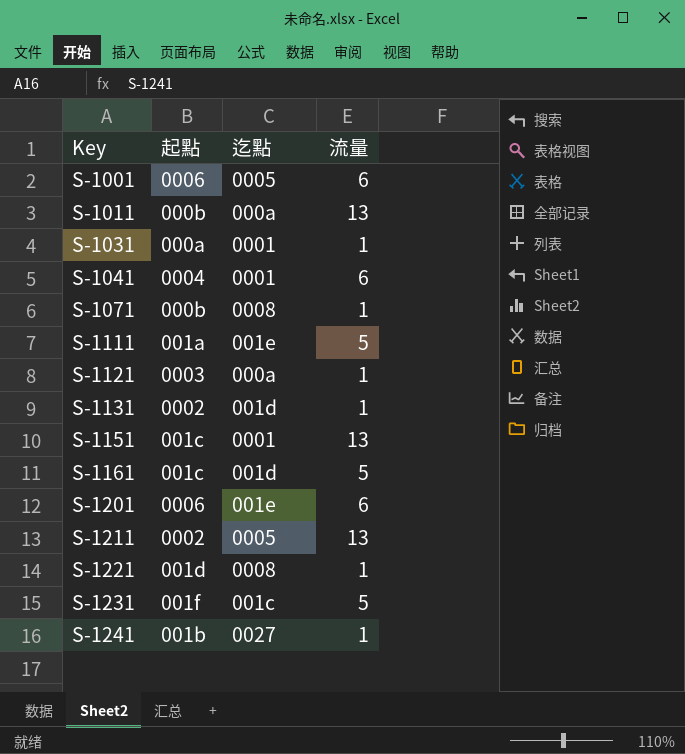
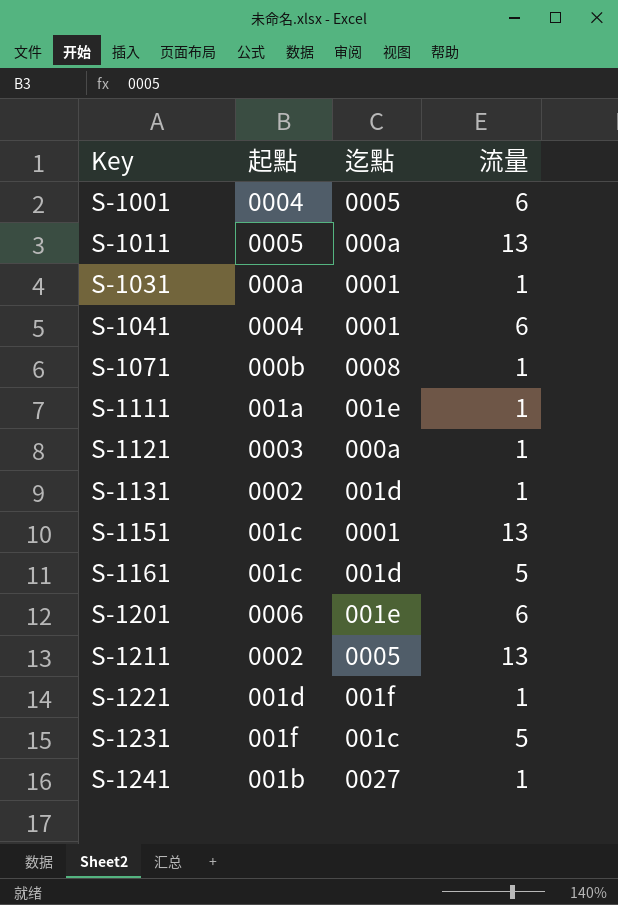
S-1001 | 起點: 0006 -> 0004
S-1011 | 起點: 000b -> 0005
S-1111 | 流量: 5 -> 1
S-1221 | 迄點: 0008 -> 001f

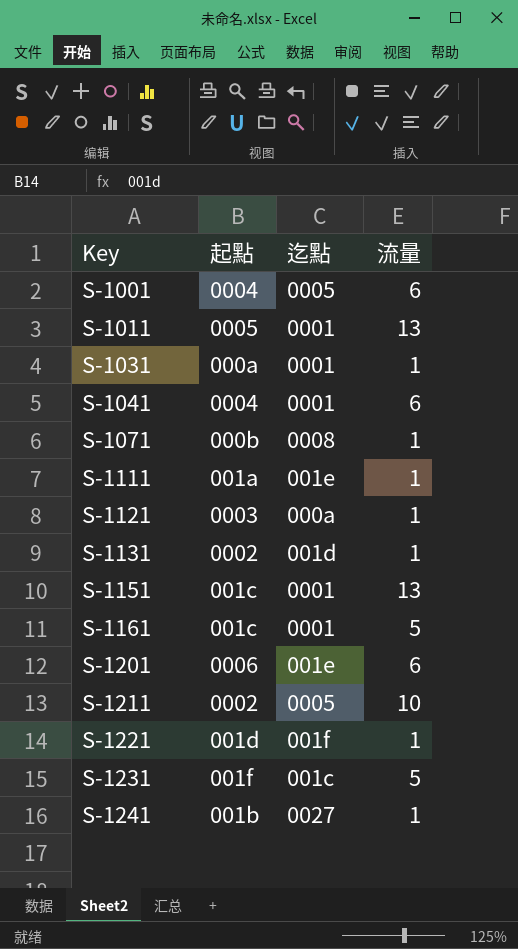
S-1011 | 迄點: 000a -> 0001
S-1161 | 迄點: 001d -> 0001
S-1211 | 流量: 13 -> 10

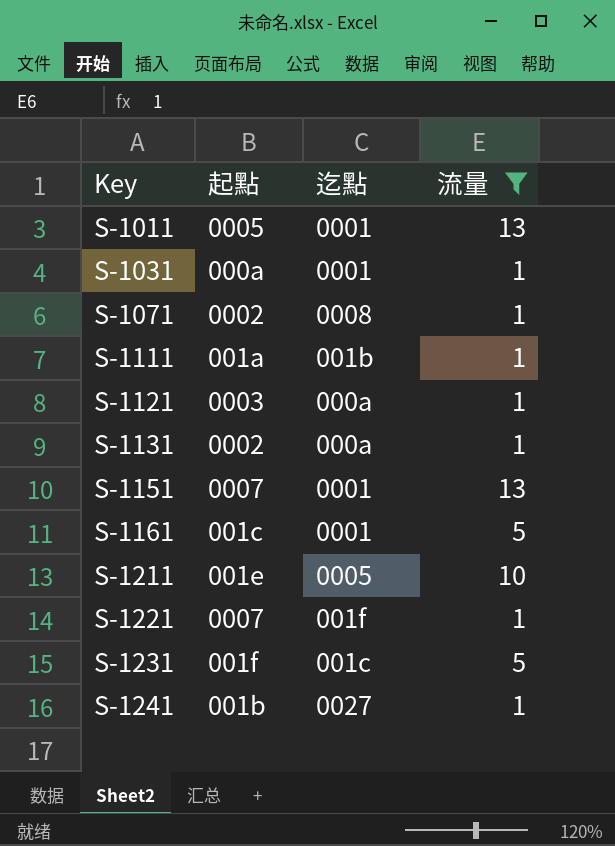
filter: none -> 流量 != 6
S-1071 | 起點: 000b -> 0002
S-1111 | 迄點: 001e -> 001b
S-1131 | 迄點: 001d -> 000a
S-1151 | 起點: 001c -> 0007
S-1211 | 起點: 0002 -> 001e
S-1221 | 起點: 001d -> 0007

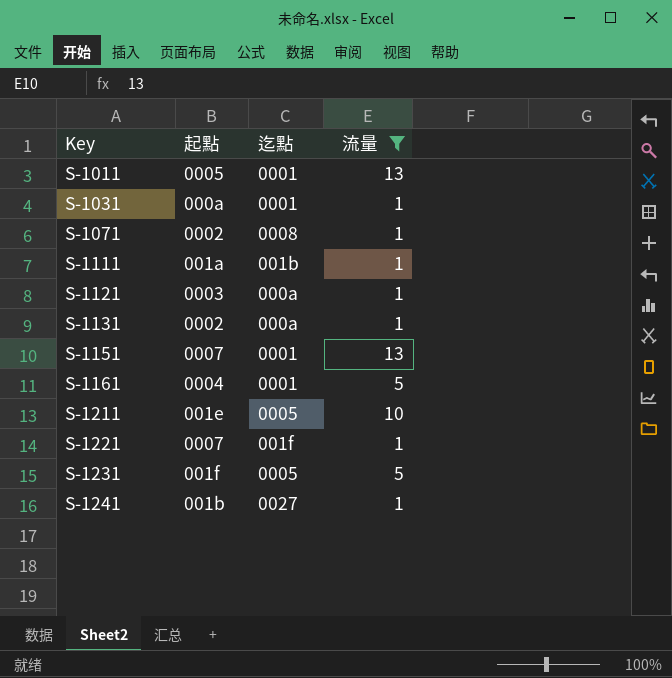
S-1161 | 起點: 001c -> 0004
S-1231 | 迄點: 001c -> 0005

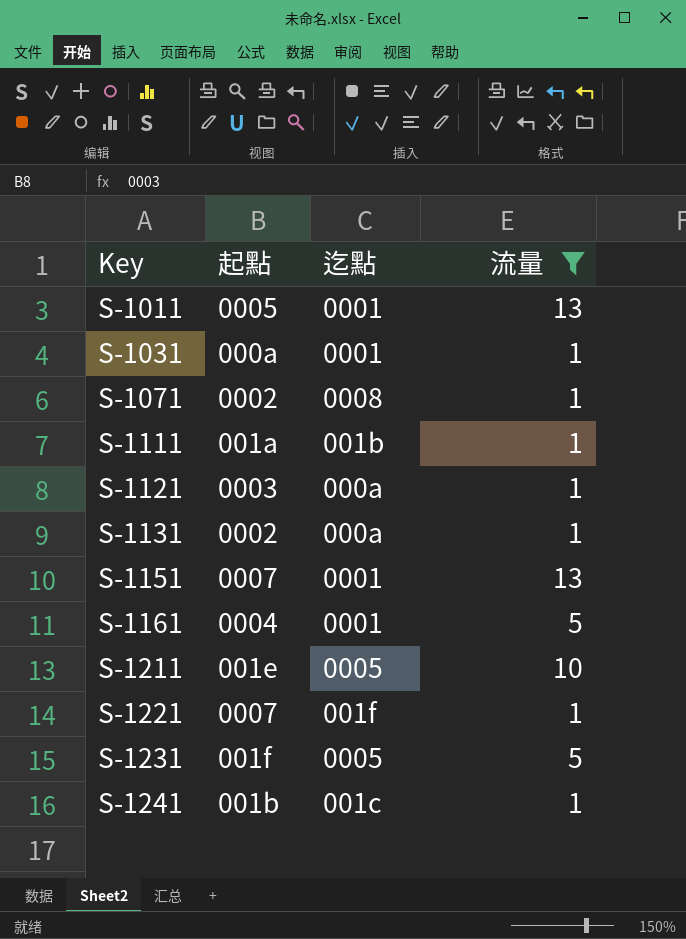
S-1241 | 迄點: 0027 -> 001c

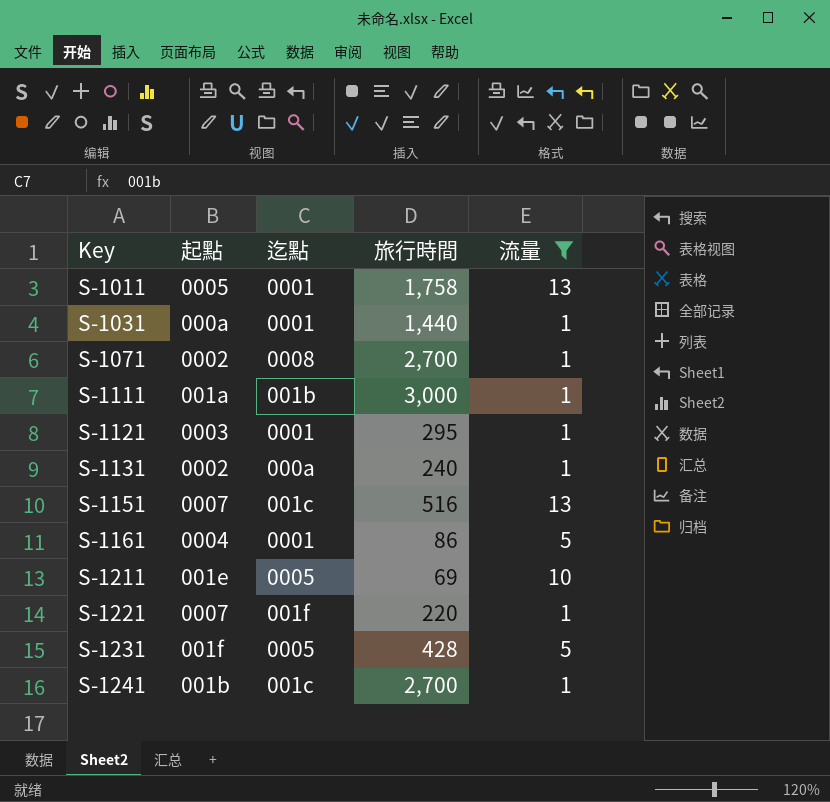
column 旅行時間 | position: none -> 4
S-1121 | 迄點: 000a -> 0001
S-1151 | 迄點: 0001 -> 001c

